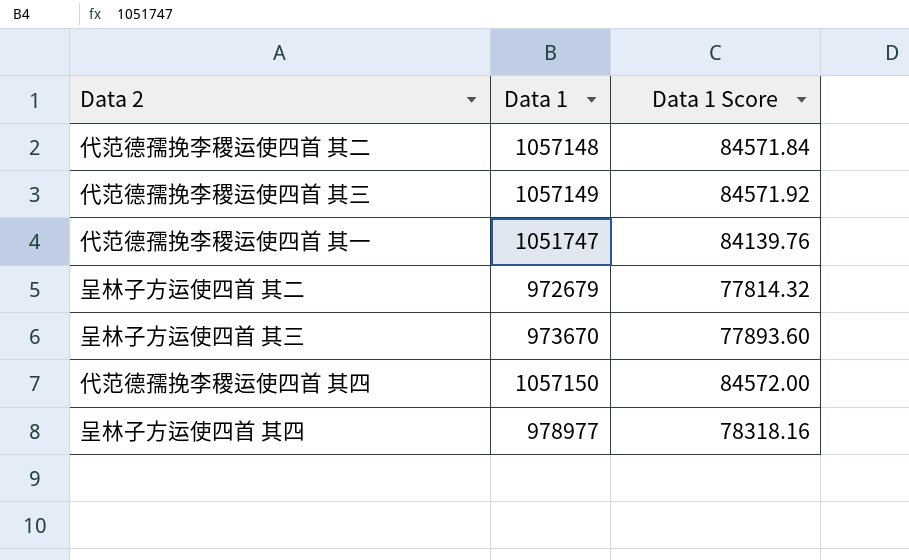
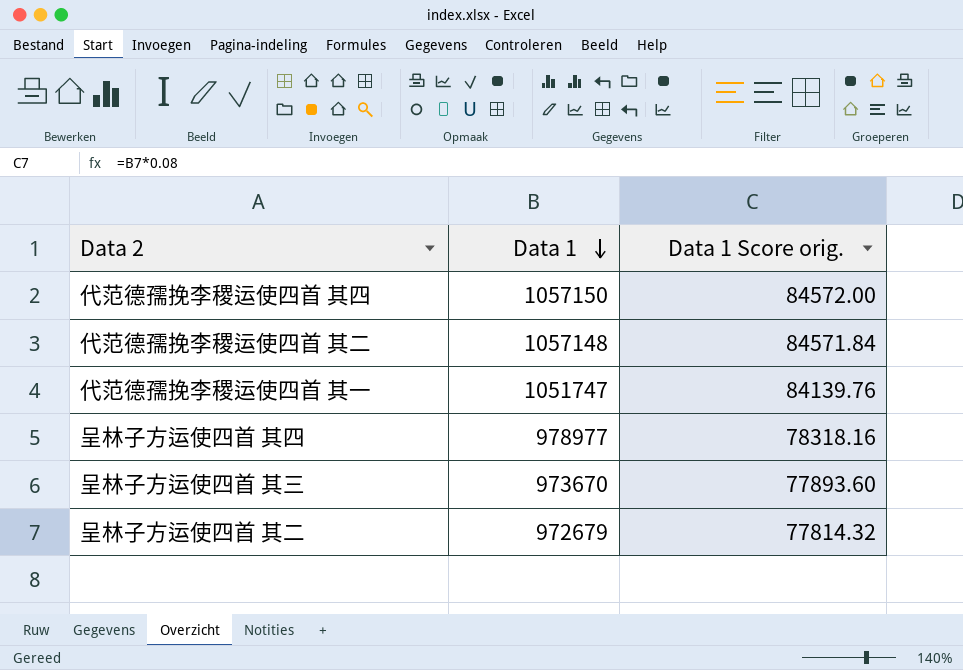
row order: none -> Data 1 descending
column name: Data 1 Score -> Data 1 Score orig.
row 代范德孺挽李稷运使四首 其三: 1057149 | 84571.92 -> none

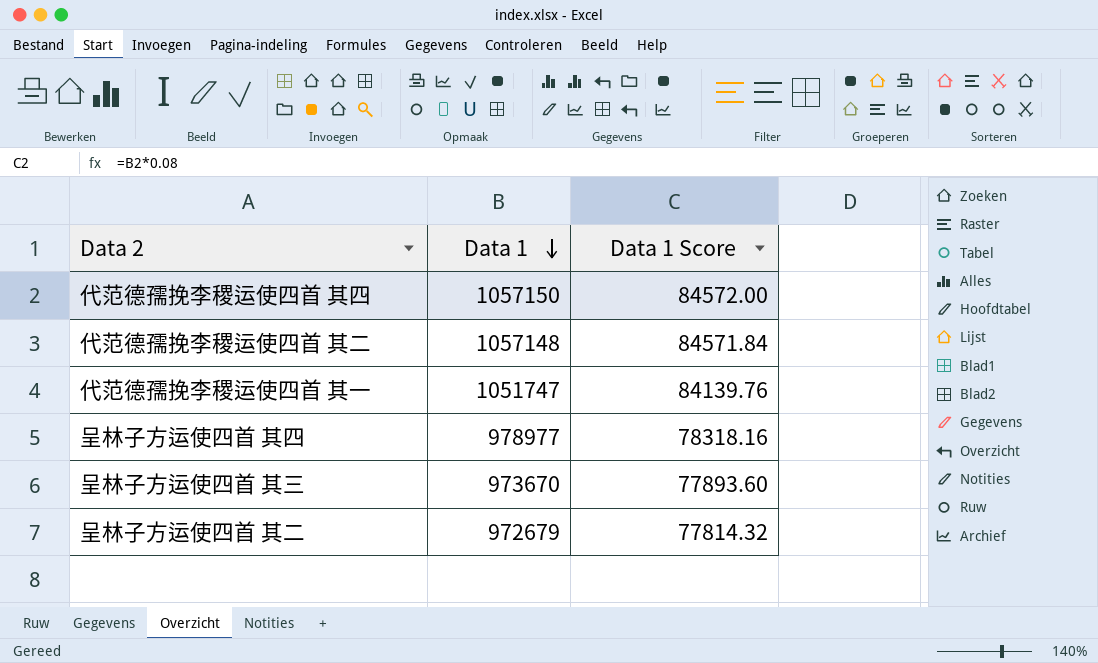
column name: Data 1 Score orig. -> Data 1 Score

